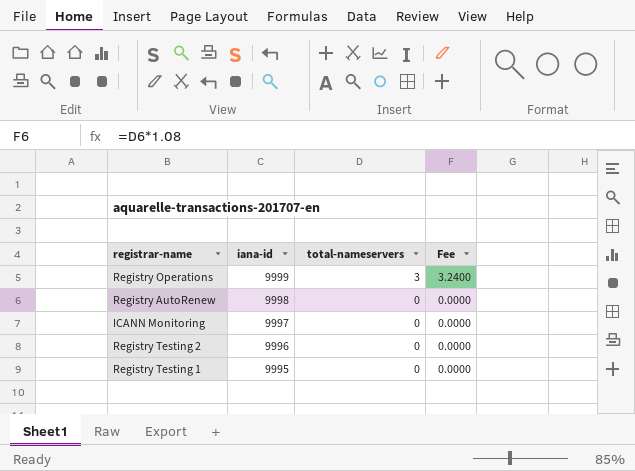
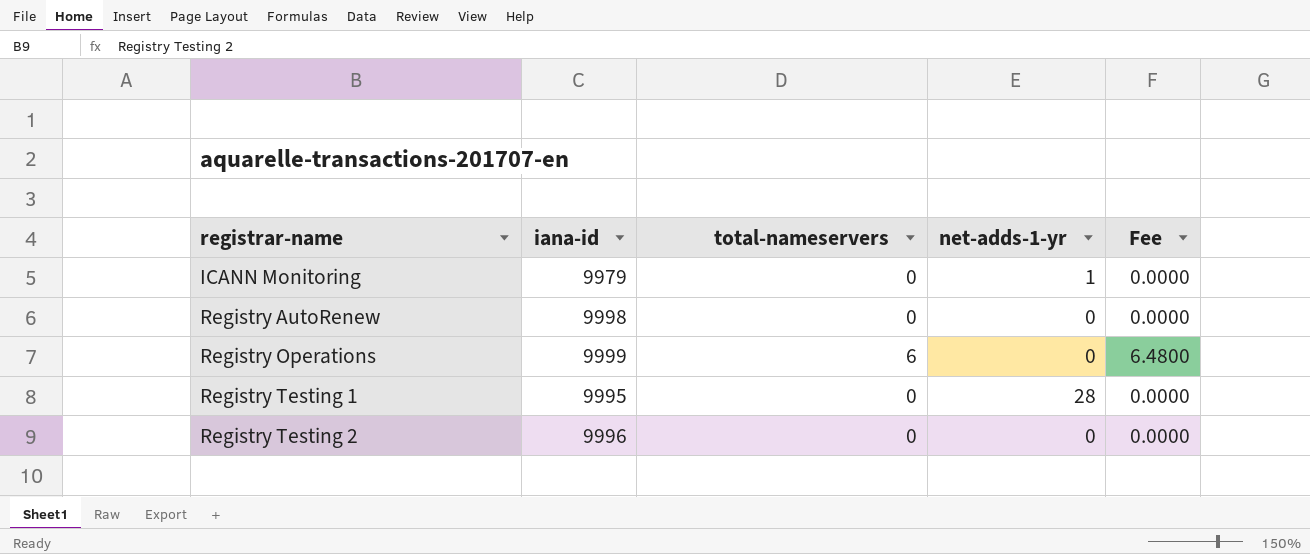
row order: iana-id descending -> registrar-name ascending
column net-adds-1-yr | position: none -> 4
ICANN Monitoring | iana-id: 9997 -> 9979
Registry Operations | total-nameservers: 3 -> 6
Registry Operations | Fee: 3.2400 -> 6.4800

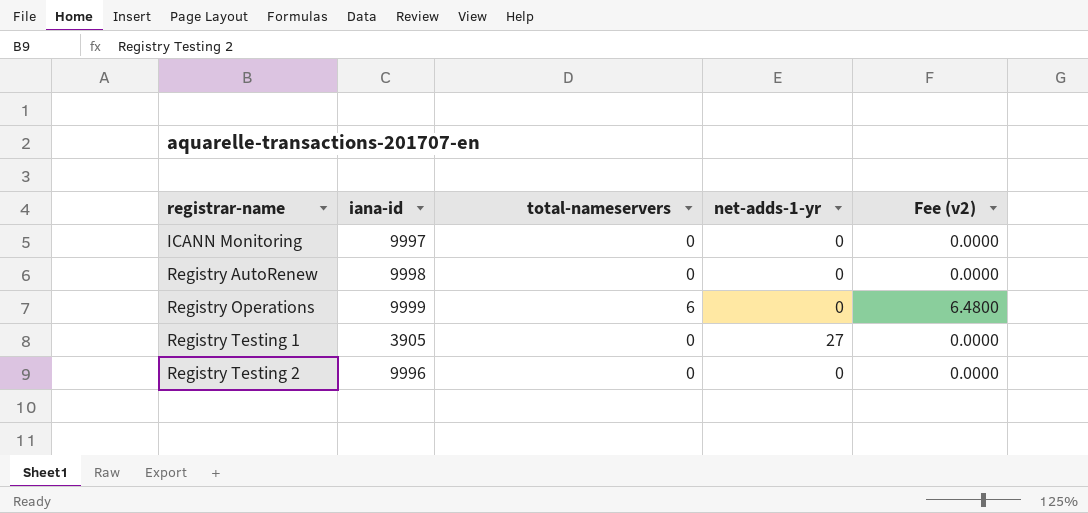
column name: Fee -> Fee (v2)
ICANN Monitoring | iana-id: 9979 -> 9997
ICANN Monitoring | net-adds-1-yr: 1 -> 0
Registry Testing 1 | iana-id: 9995 -> 3905
Registry Testing 1 | net-adds-1-yr: 28 -> 27

